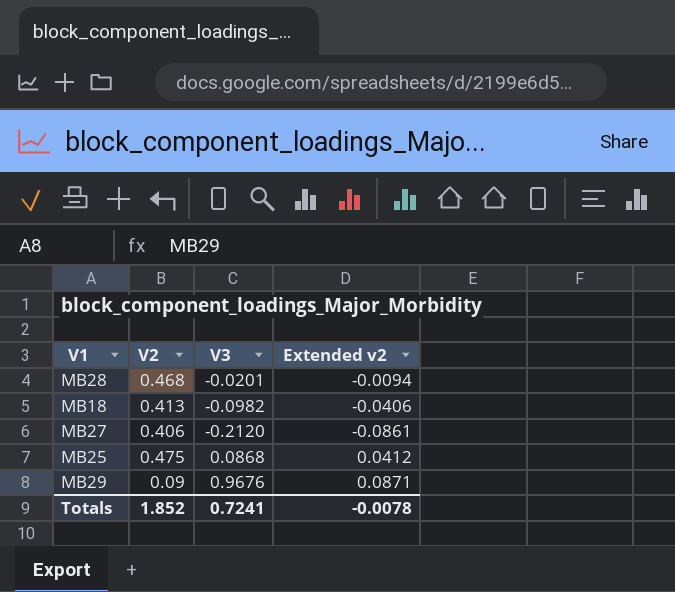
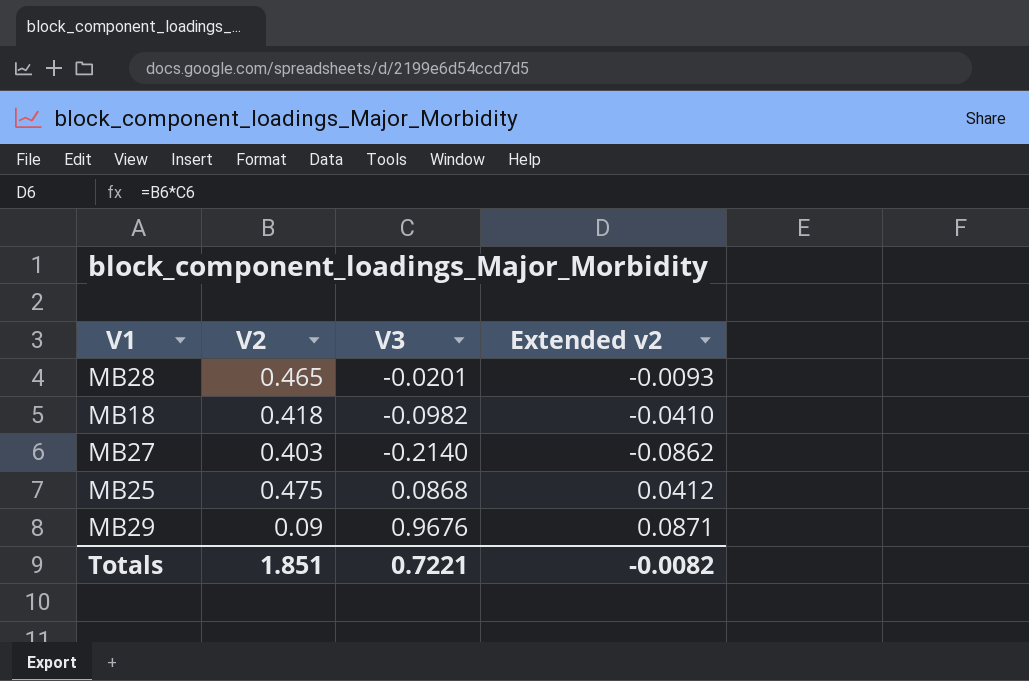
MB28 | V2: 0.468 -> 0.465
MB28 | Extended v2: -0.0094 -> -0.0093
MB18 | V2: 0.413 -> 0.418
MB18 | Extended v2: -0.0406 -> -0.0410
MB27 | V2: 0.406 -> 0.403
MB27 | V3: -0.2120 -> -0.2140
MB27 | Extended v2: -0.0861 -> -0.0862
Totals | V2: 1.852 -> 1.851
Totals | V3: 0.7241 -> 0.7221
Totals | Extended v2: -0.0078 -> -0.0082

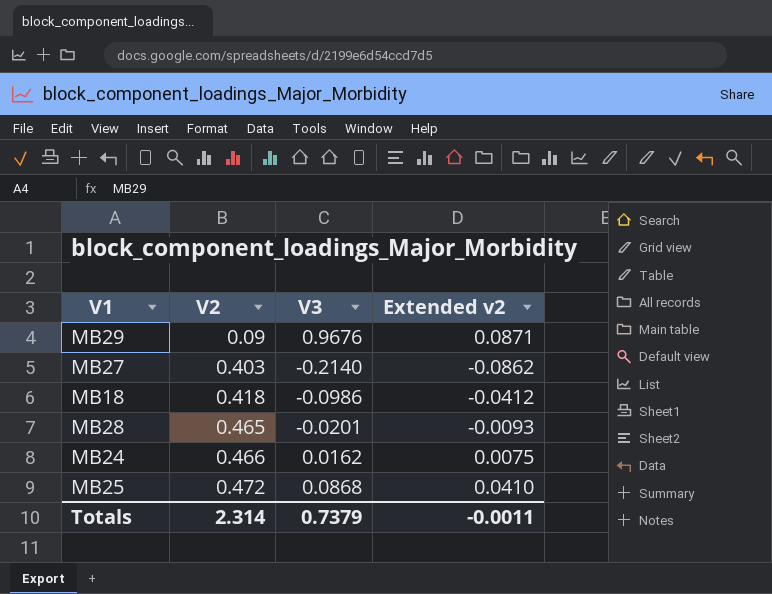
row order: none -> V2 ascending
MB18 | V3: -0.0982 -> -0.0986
MB18 | Extended v2: -0.0410 -> -0.0412
row MB24: none -> 0.466 | 0.0162 | 0.0075
MB25 | V2: 0.475 -> 0.472
MB25 | Extended v2: 0.0412 -> 0.0410
Totals | V2: 1.851 -> 2.314
Totals | V3: 0.7221 -> 0.7379
Totals | Extended v2: -0.0082 -> -0.0011

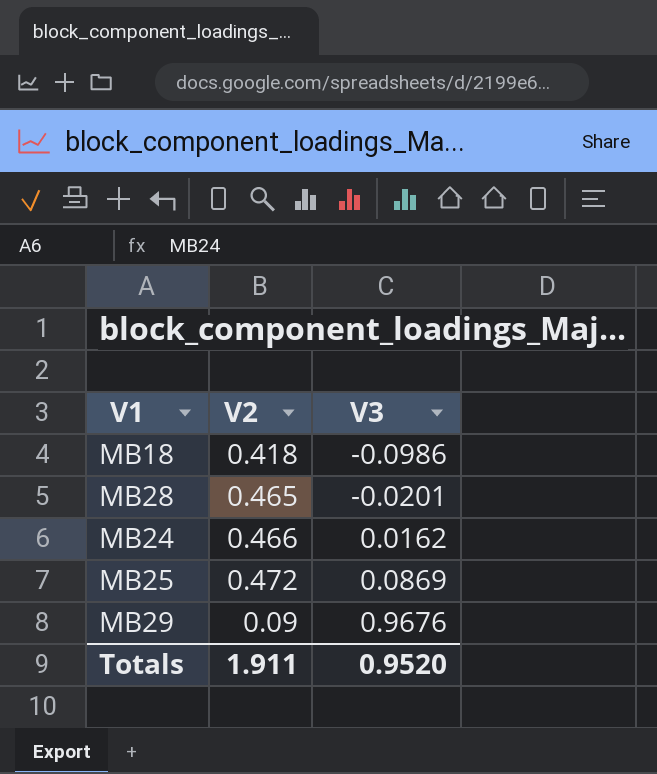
row order: V2 ascending -> V3 ascending
column Extended v2 | formula: [V2] * [V3] -> none
row MB27: 0.403 | -0.2140 | -0.0862 -> none
MB25 | V3: 0.0868 -> 0.0869
Totals | V2: 2.314 -> 1.911
Totals | V3: 0.7379 -> 0.9520

